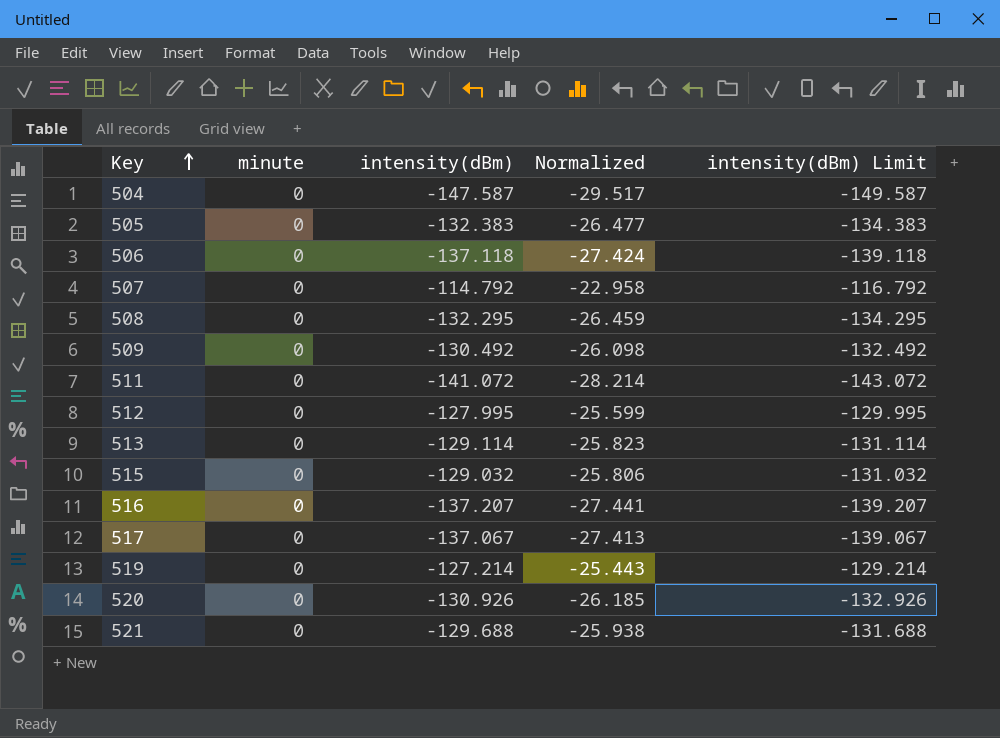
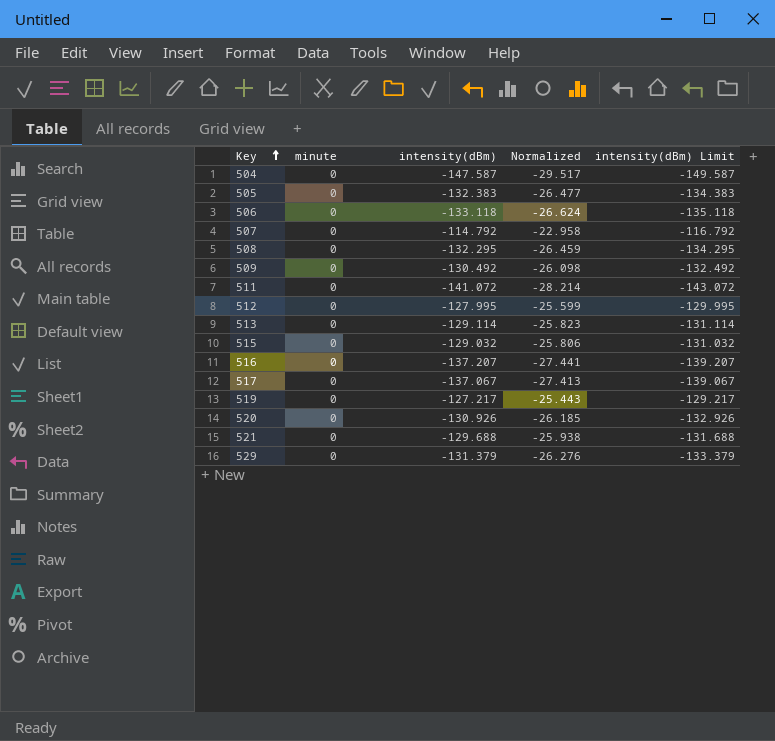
506 | intensity(dBm): -137.118 -> -133.118
506 | Normalized: -27.424 -> -26.624
506 | intensity(dBm) Limit: -139.118 -> -135.118
519 | intensity(dBm): -127.214 -> -127.217
519 | intensity(dBm) Limit: -129.214 -> -129.217
row 529: none -> 0 | -131.379 | -26.276 | -133.379

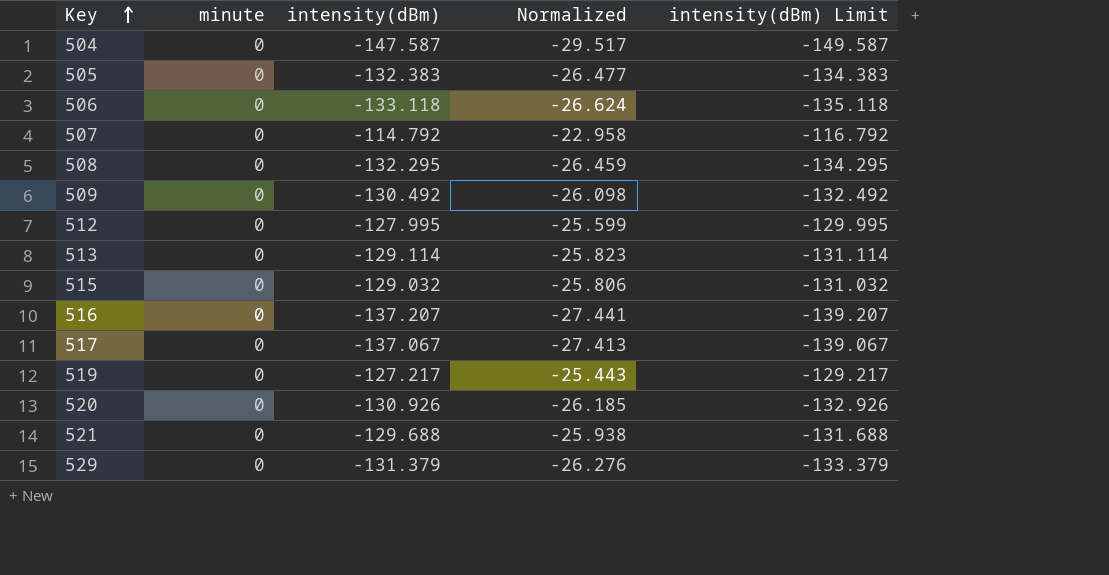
row 511: 0 | -141.072 | -28.214 | -143.072 -> none

